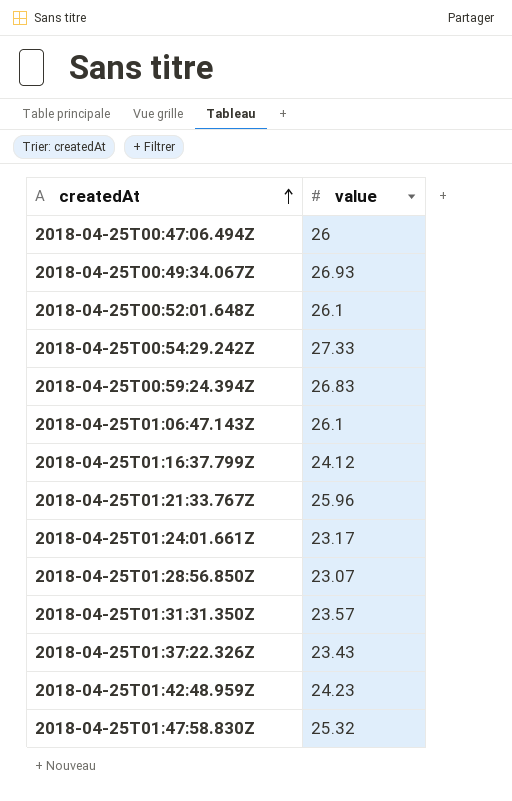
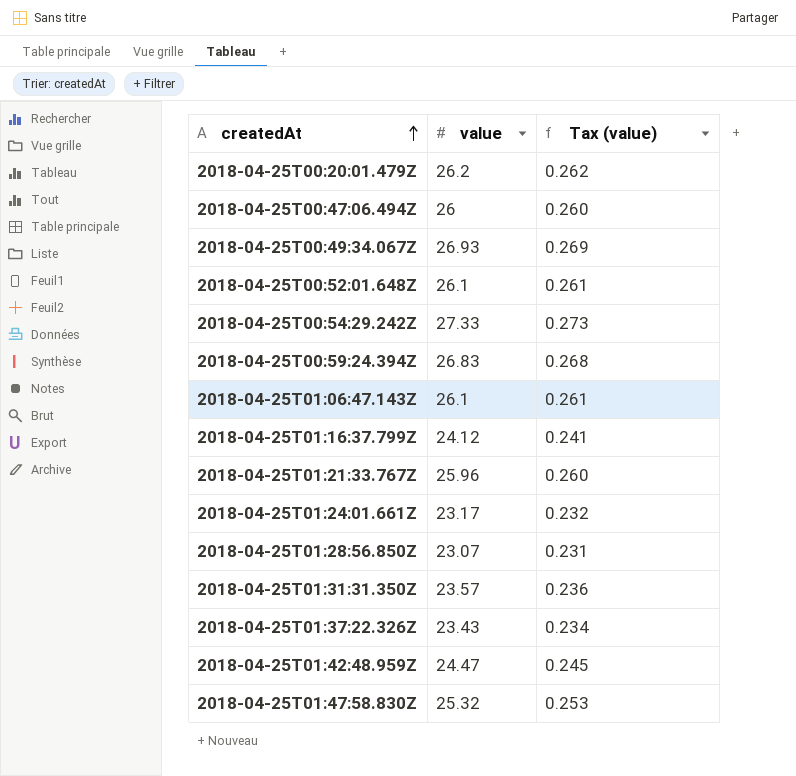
column Tax (value) | formula: none -> [value] * 0.01
row 2018-04-25T00:20:01.479Z: none -> 26.2 | 0.262
2018-04-25T01:42:48.959Z | value: 24.23 -> 24.47

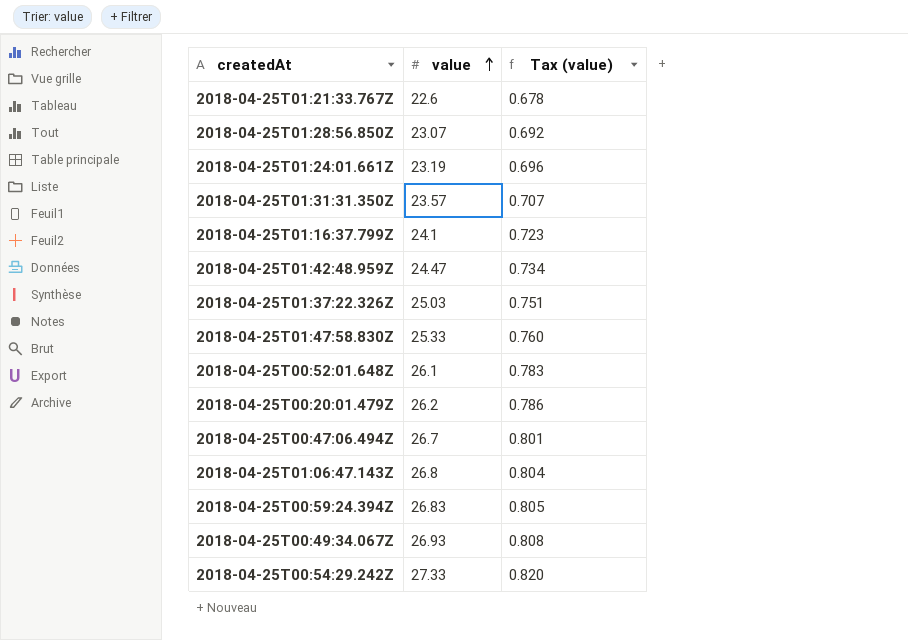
row order: createdAt ascending -> value ascending
column Tax (value) | formula: [value] * 0.01 -> [value] * 0.03
2018-04-25T01:21:33.767Z | value: 25.96 -> 22.6
2018-04-25T01:24:01.661Z | value: 23.17 -> 23.19
2018-04-25T01:16:37.799Z | value: 24.12 -> 24.1
2018-04-25T01:37:22.326Z | value: 23.43 -> 25.03
2018-04-25T01:47:58.830Z | value: 25.32 -> 25.33
2018-04-25T00:47:06.494Z | value: 26 -> 26.7
2018-04-25T01:06:47.143Z | value: 26.1 -> 26.8

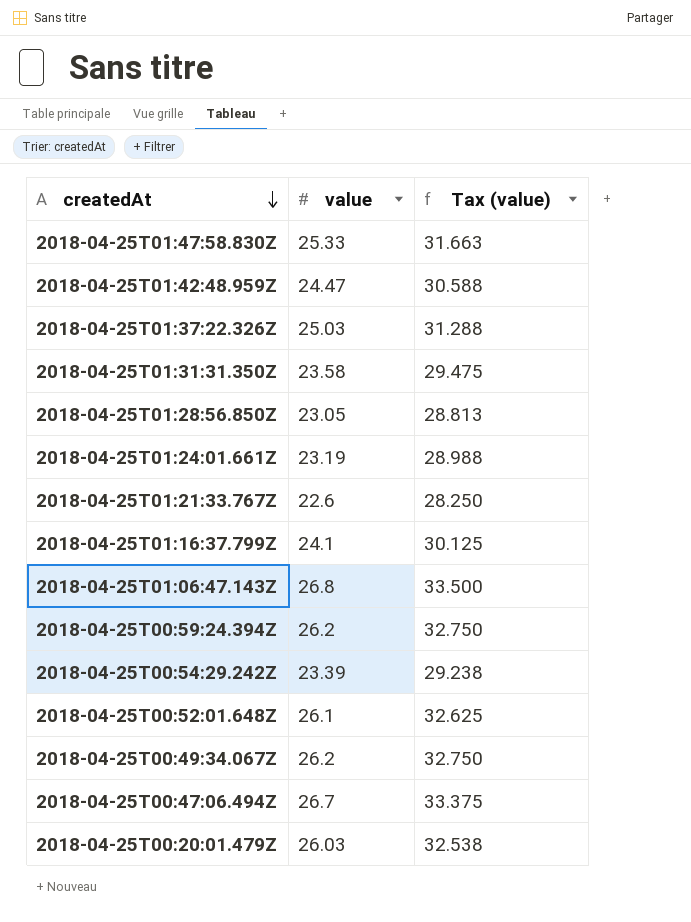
row order: value ascending -> createdAt descending
column Tax (value) | formula: [value] * 0.03 -> [value] * 1.25
2018-04-25T01:31:31.350Z | value: 23.57 -> 23.58
2018-04-25T01:28:56.850Z | value: 23.07 -> 23.05
2018-04-25T00:59:24.394Z | value: 26.83 -> 26.2
2018-04-25T00:54:29.242Z | value: 27.33 -> 23.39
2018-04-25T00:49:34.067Z | value: 26.93 -> 26.2
2018-04-25T00:20:01.479Z | value: 26.2 -> 26.03

